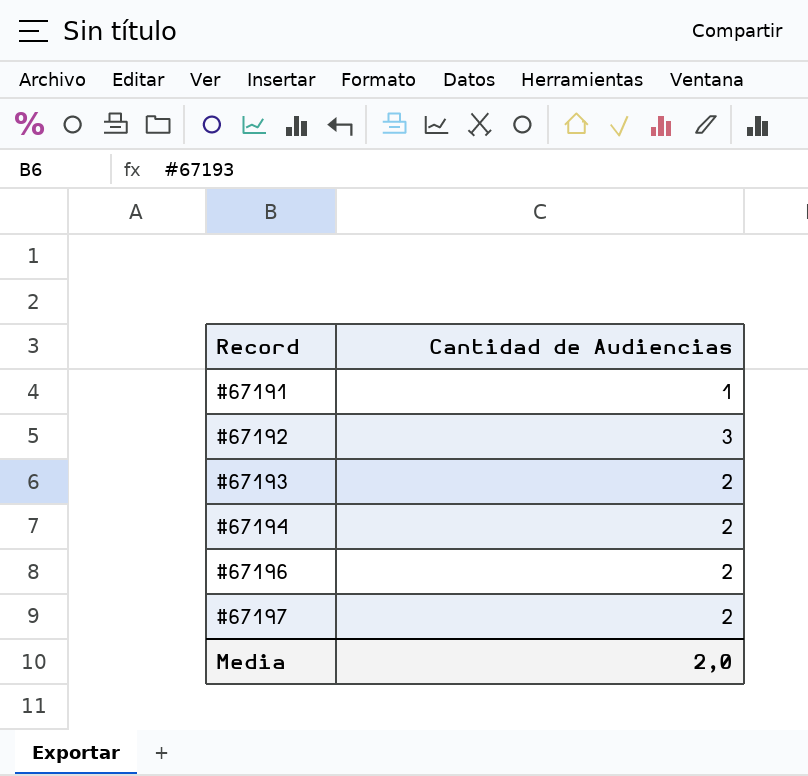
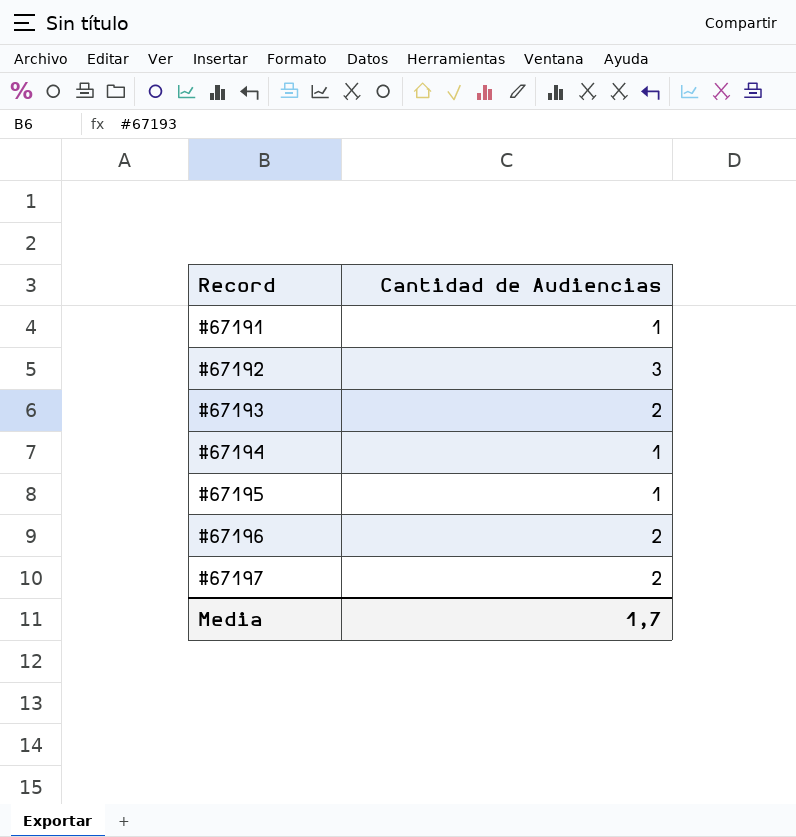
#67194 | Cantidad de Audiencias: 2 -> 1
row #67195: none -> 1
Media | Cantidad de Audiencias: 2,0 -> 1,7

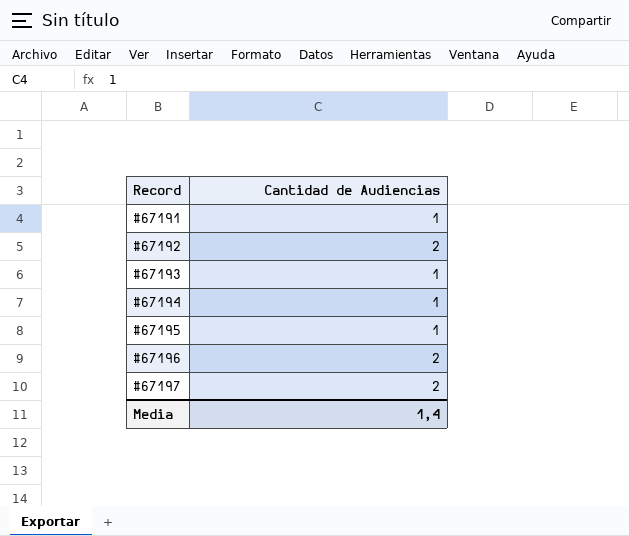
#67192 | Cantidad de Audiencias: 3 -> 2
#67193 | Cantidad de Audiencias: 2 -> 1
Media | Cantidad de Audiencias: 1,7 -> 1,4

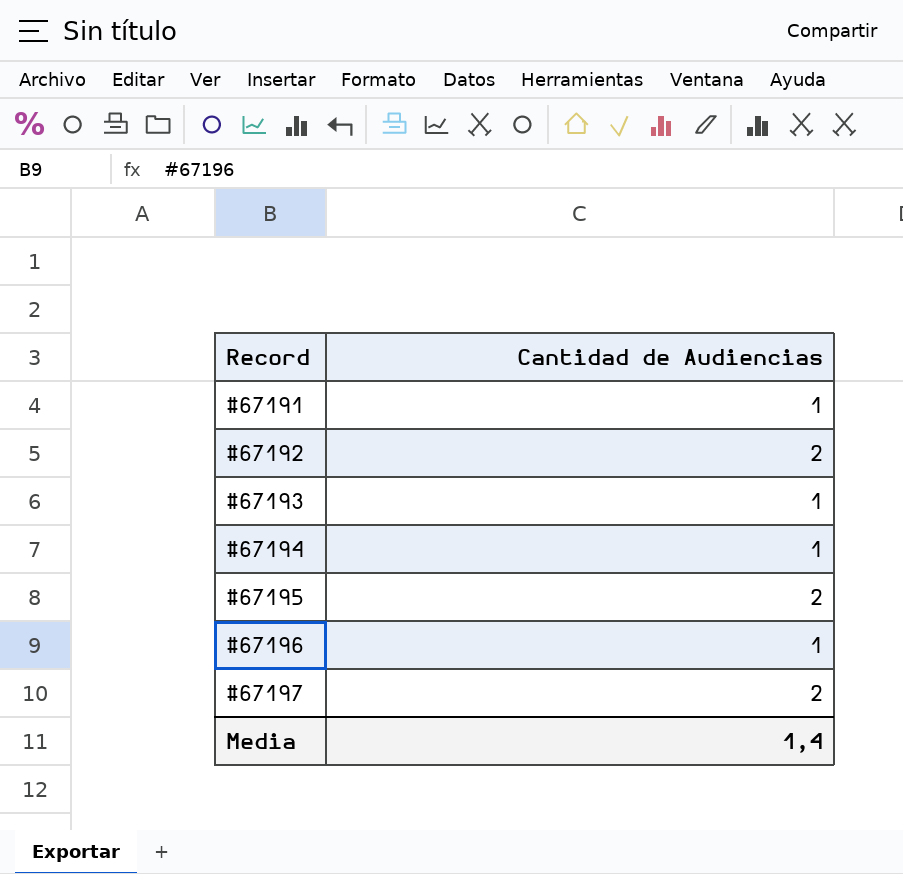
#67195 | Cantidad de Audiencias: 1 -> 2
#67196 | Cantidad de Audiencias: 2 -> 1

